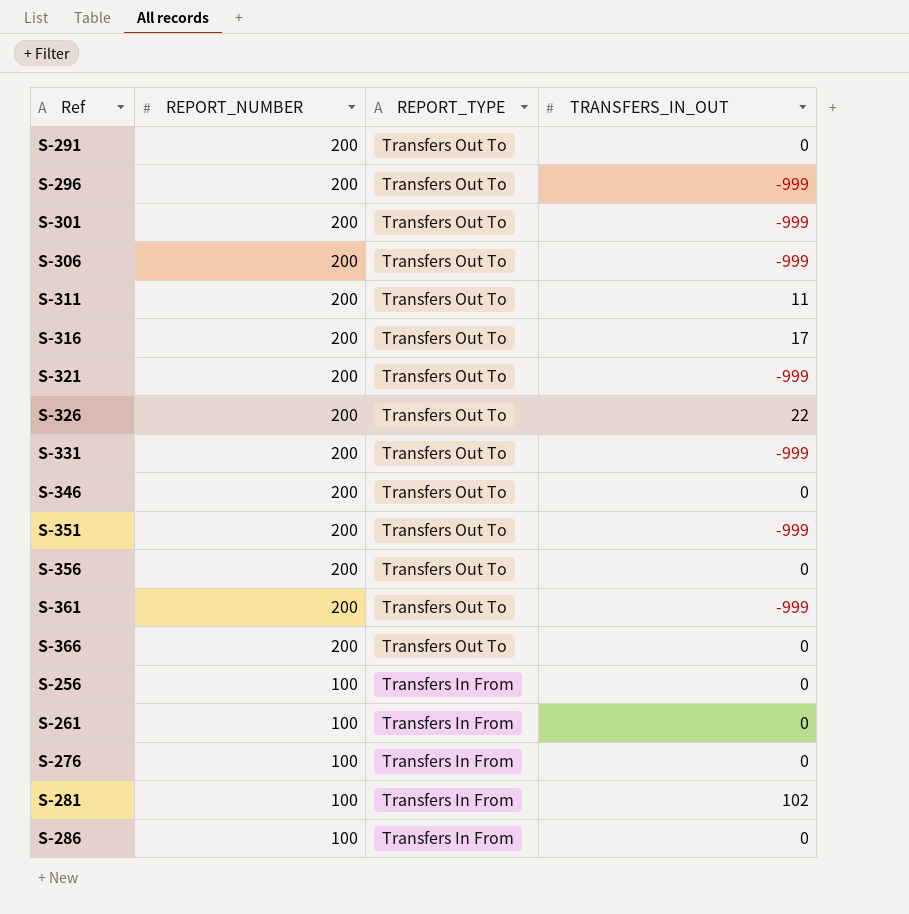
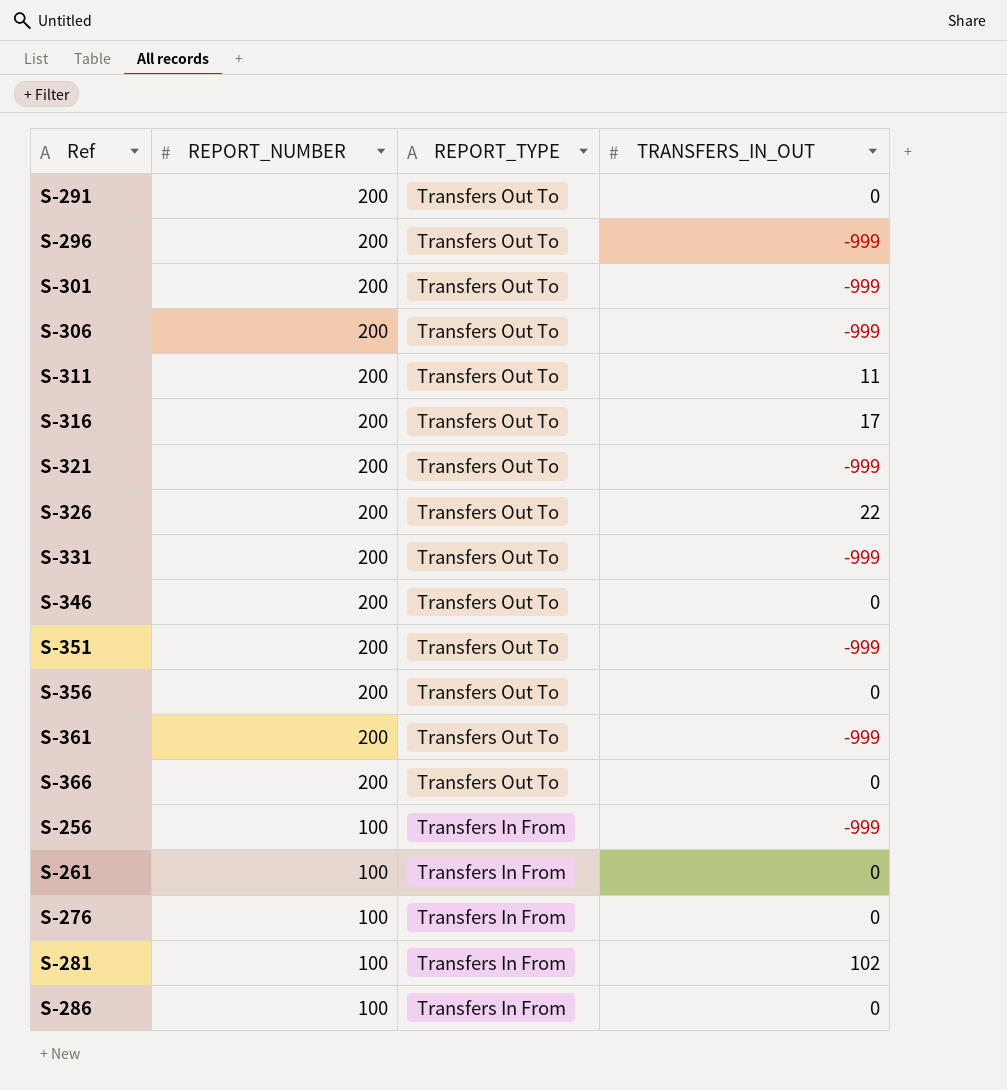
S-256 | TRANSFERS_IN_OUT: 0 -> -999

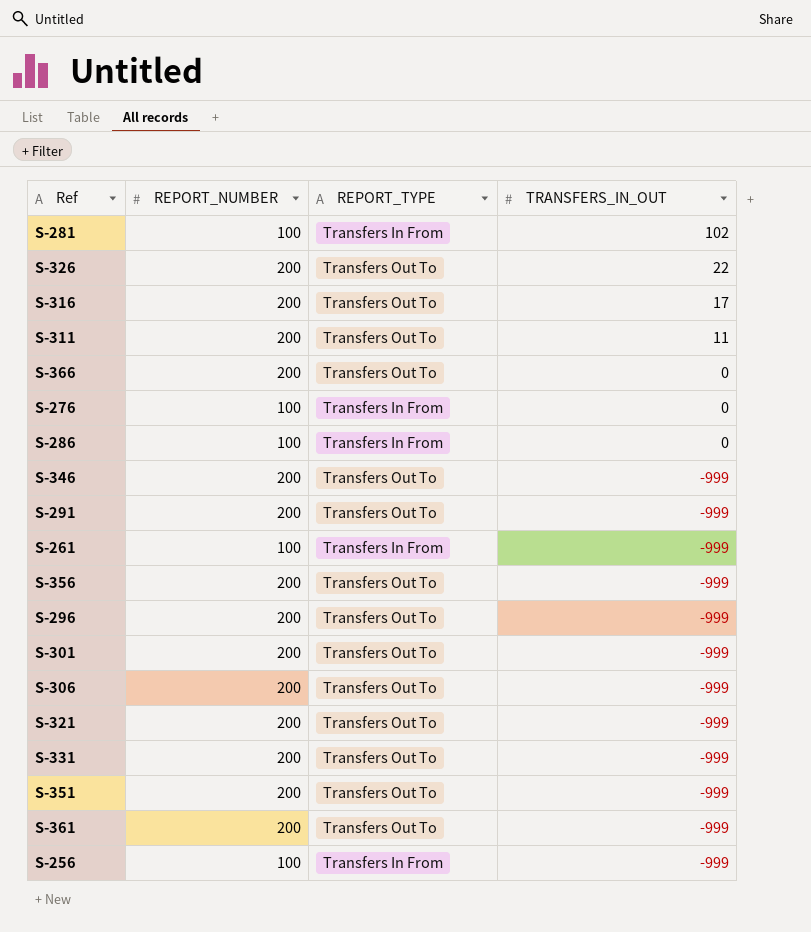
row order: REPORT_NUMBER descending -> TRANSFERS_IN_OUT descending
S-346 | TRANSFERS_IN_OUT: 0 -> -999
S-291 | TRANSFERS_IN_OUT: 0 -> -999
S-261 | TRANSFERS_IN_OUT: 0 -> -999
S-356 | TRANSFERS_IN_OUT: 0 -> -999

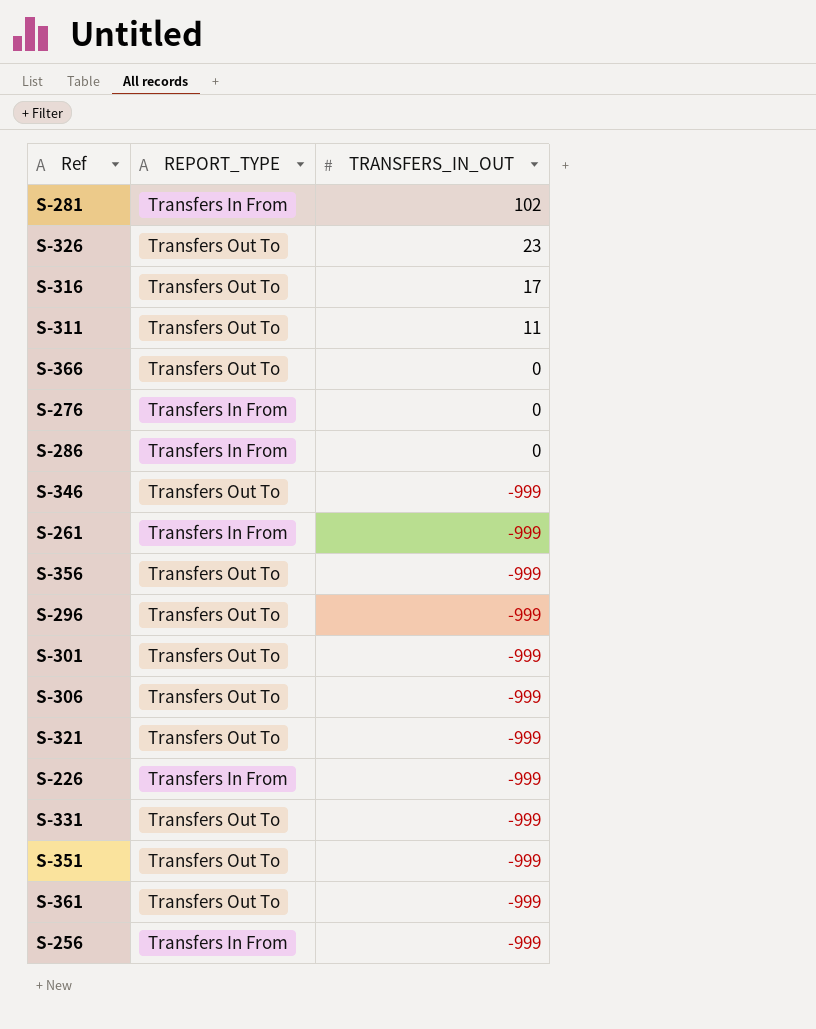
column REPORT_NUMBER | position: 2 -> none
row S-291: 200 | Transfers Out To | -999 -> none
S-326 | TRANSFERS_IN_OUT: 22 -> 23
row S-226: none -> Transfers In From | -999

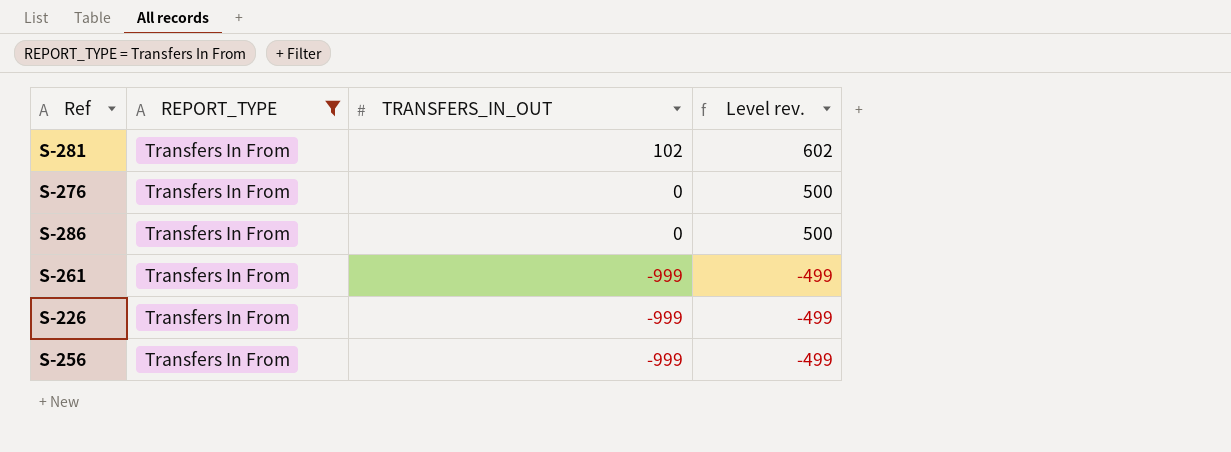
filter: none -> REPORT_TYPE = Transfers In From
column Level rev. | formula: none -> [TRANSFERS_IN_OUT] + 500

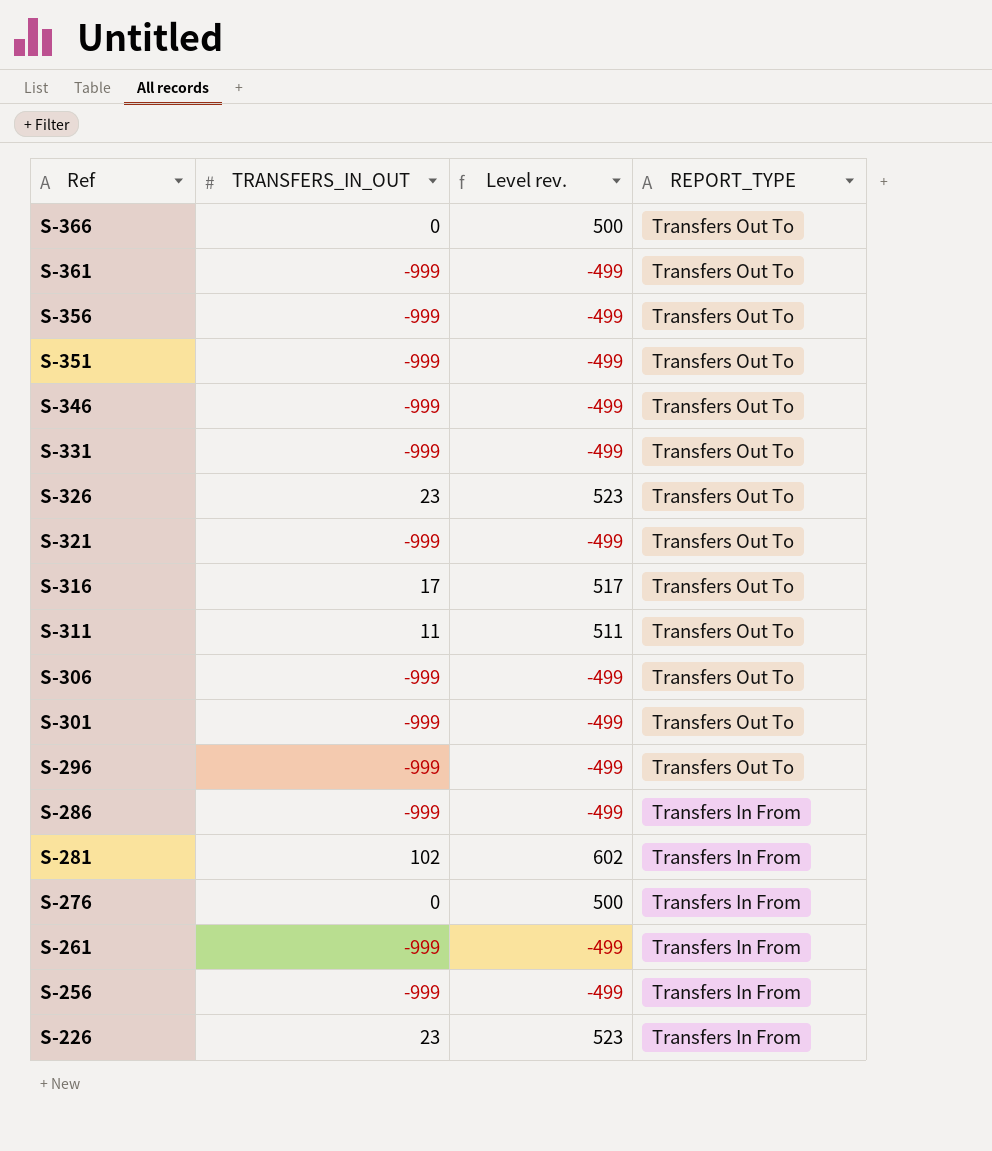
filter: REPORT_TYPE = Transfers In From -> none
row order: TRANSFERS_IN_OUT descending -> Ref descending
column REPORT_TYPE | position: 2 -> 4
S-286 | TRANSFERS_IN_OUT: 0 -> -999
S-286 | Level rev.: 500 -> -499
S-226 | TRANSFERS_IN_OUT: -999 -> 23
S-226 | Level rev.: -499 -> 523

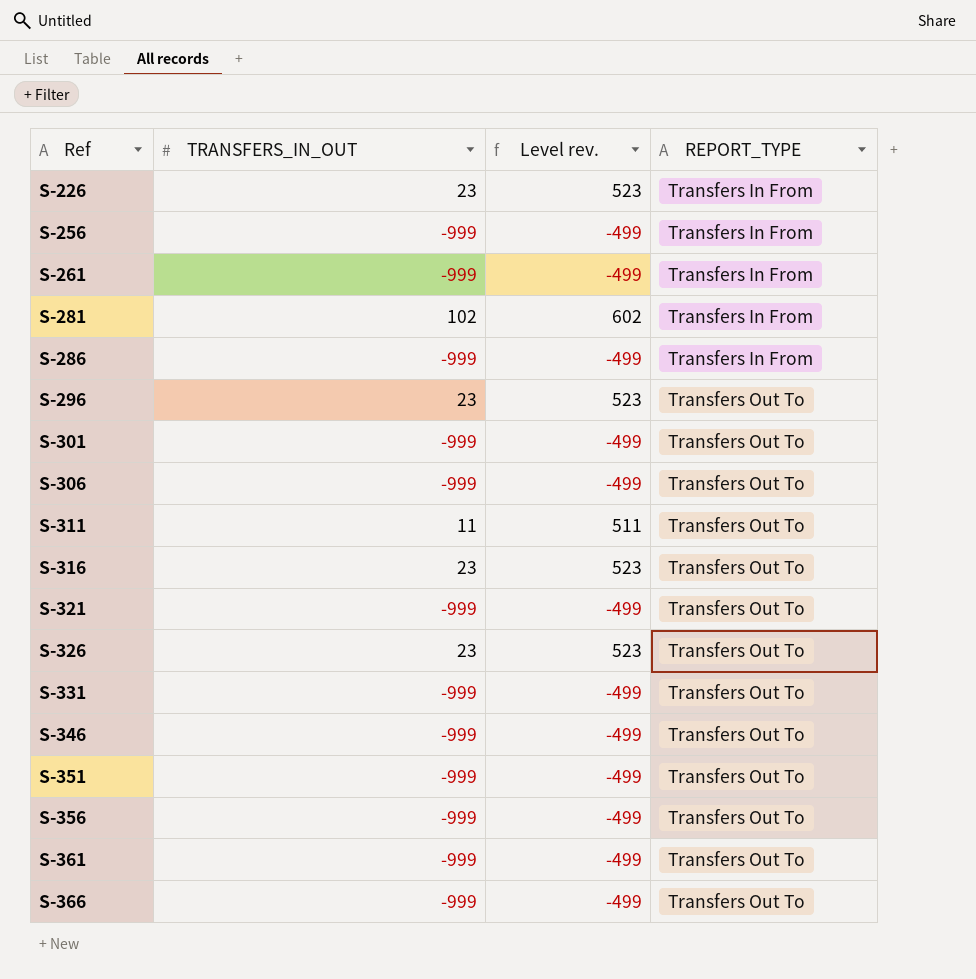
row order: Ref descending -> Ref ascending
row S-276: 0 | 500 | Transfers In From -> none
S-296 | TRANSFERS_IN_OUT: -999 -> 23
S-296 | Level rev.: -499 -> 523
S-316 | TRANSFERS_IN_OUT: 17 -> 23
S-316 | Level rev.: 517 -> 523
S-366 | TRANSFERS_IN_OUT: 0 -> -999
S-366 | Level rev.: 500 -> -499

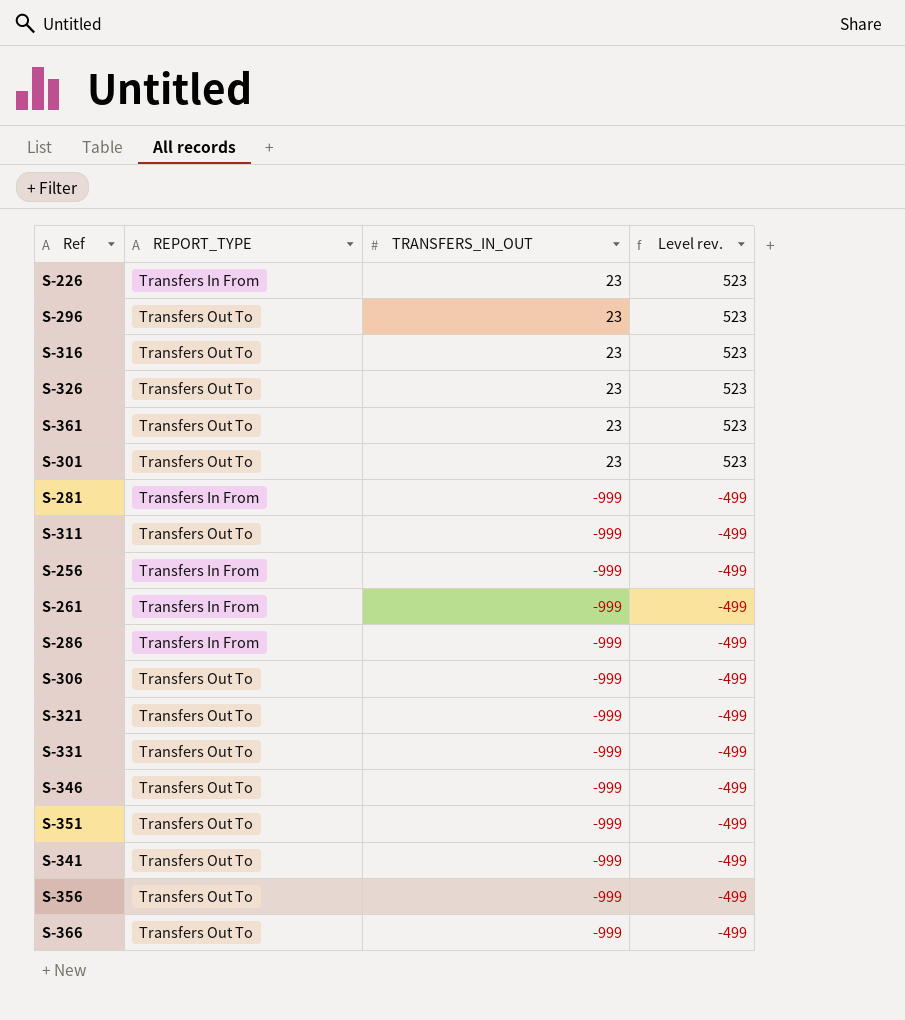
row order: Ref ascending -> TRANSFERS_IN_OUT descending
column REPORT_TYPE | position: 4 -> 2
S-361 | TRANSFERS_IN_OUT: -999 -> 23
S-361 | Level rev.: -499 -> 523
S-301 | TRANSFERS_IN_OUT: -999 -> 23
S-301 | Level rev.: -499 -> 523
S-281 | TRANSFERS_IN_OUT: 102 -> -999
S-281 | Level rev.: 602 -> -499
S-311 | TRANSFERS_IN_OUT: 11 -> -999
S-311 | Level rev.: 511 -> -499
row S-341: none -> Transfers Out To | -999 | -499

